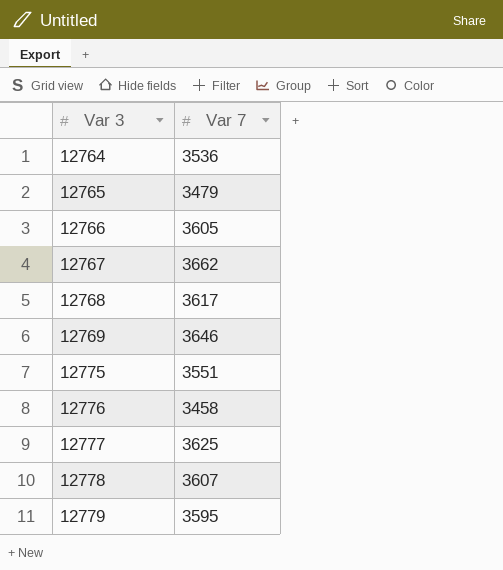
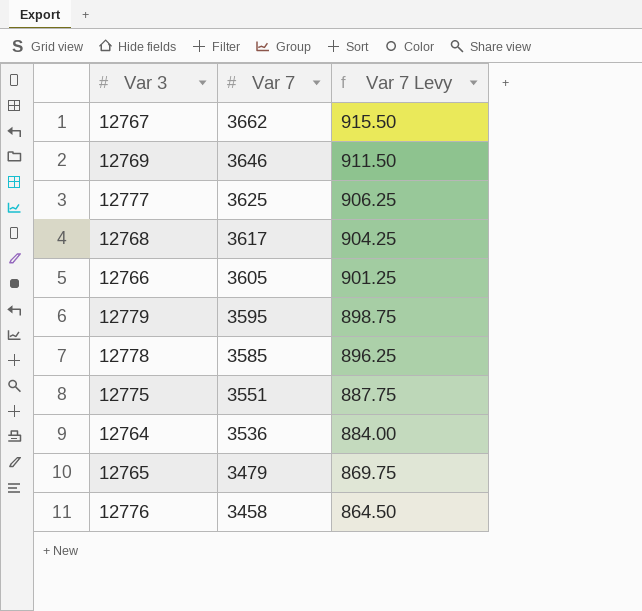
row order: Var 3 ascending -> Var 7 descending
column Var 7 Levy | formula: none -> [Var 7] * 0.25
12778 | Var 7: 3607 -> 3585

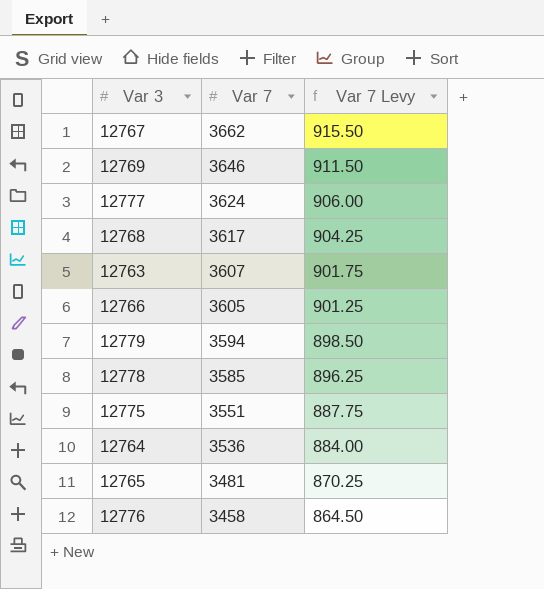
12777 | Var 7: 3625 -> 3624
12777 | Var 7 Levy: 906.25 -> 906.00
row 12763: none -> 3607 | 901.75
12779 | Var 7: 3595 -> 3594
12779 | Var 7 Levy: 898.75 -> 898.50
12765 | Var 7: 3479 -> 3481
12765 | Var 7 Levy: 869.75 -> 870.25

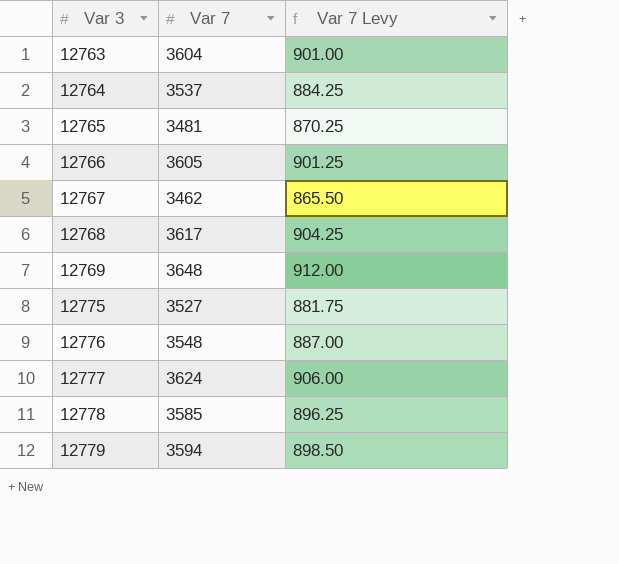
row order: Var 7 descending -> Var 3 ascending
12763 | Var 7: 3607 -> 3604
12763 | Var 7 Levy: 901.75 -> 901.00
12764 | Var 7: 3536 -> 3537
12764 | Var 7 Levy: 884.00 -> 884.25
12767 | Var 7: 3662 -> 3462
12767 | Var 7 Levy: 915.50 -> 865.50
12769 | Var 7: 3646 -> 3648
12769 | Var 7 Levy: 911.50 -> 912.00
12775 | Var 7: 3551 -> 3527
12775 | Var 7 Levy: 887.75 -> 881.75
12776 | Var 7: 3458 -> 3548
12776 | Var 7 Levy: 864.50 -> 887.00

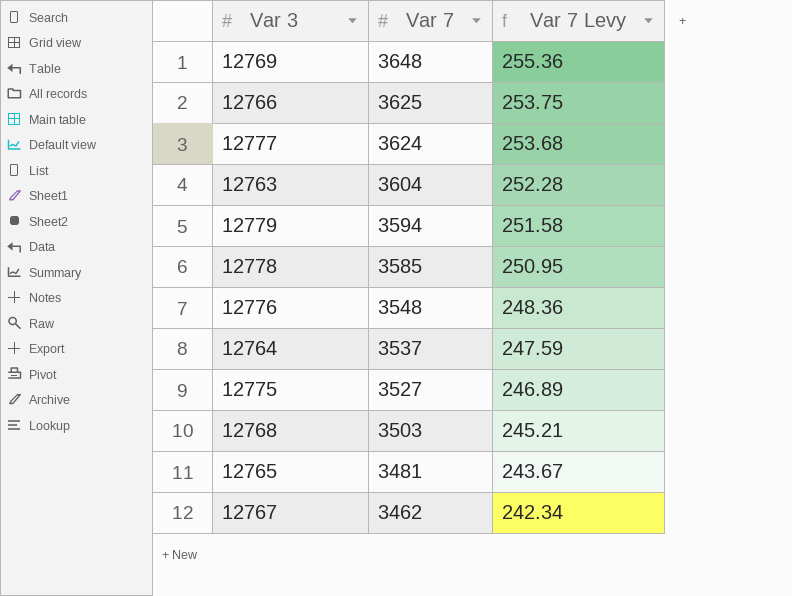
row order: Var 3 ascending -> Var 7 descending
column Var 7 Levy | formula: [Var 7] * 0.25 -> [Var 7] * 0.07
12766 | Var 7: 3605 -> 3625
12768 | Var 7: 3617 -> 3503

